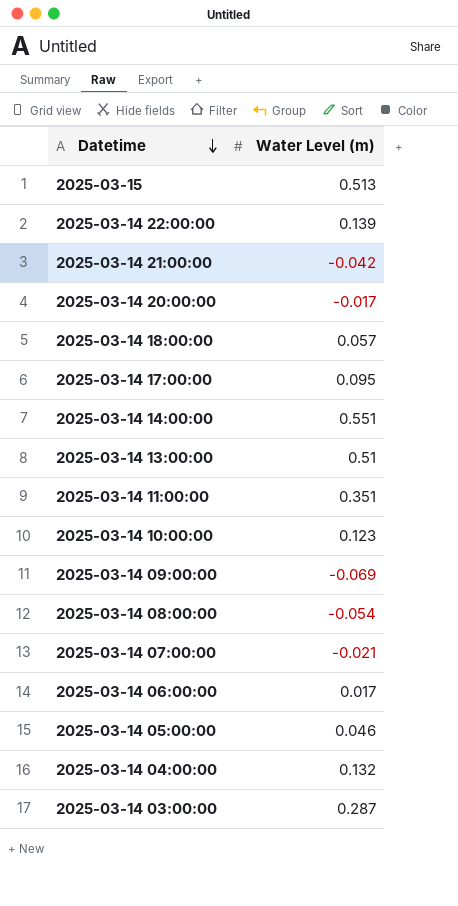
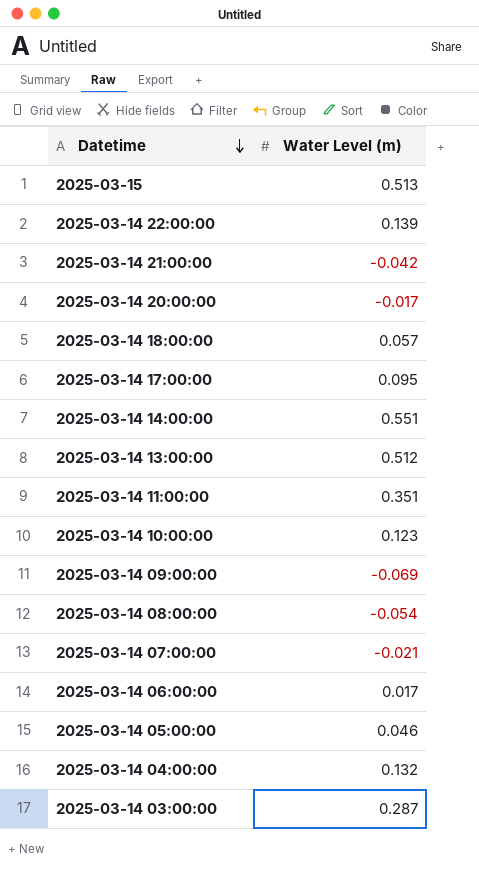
2025-03-14 13:00:00 | Water Level (m): 0.51 -> 0.512

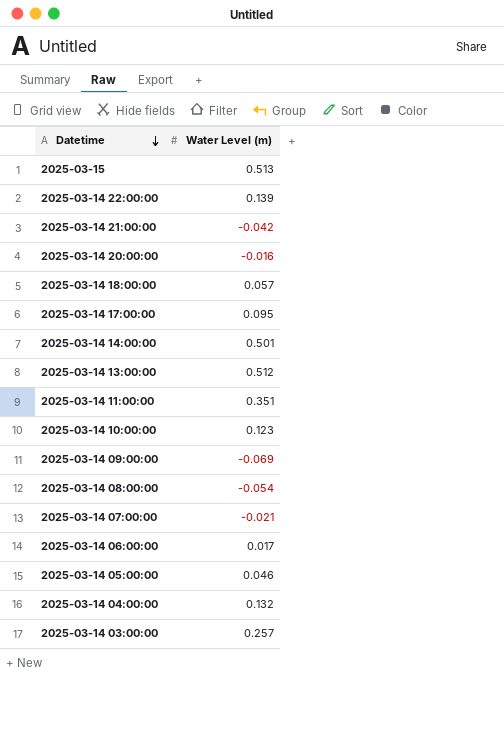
2025-03-14 20:00:00 | Water Level (m): -0.017 -> -0.016
2025-03-14 14:00:00 | Water Level (m): 0.551 -> 0.501
2025-03-14 03:00:00 | Water Level (m): 0.287 -> 0.257

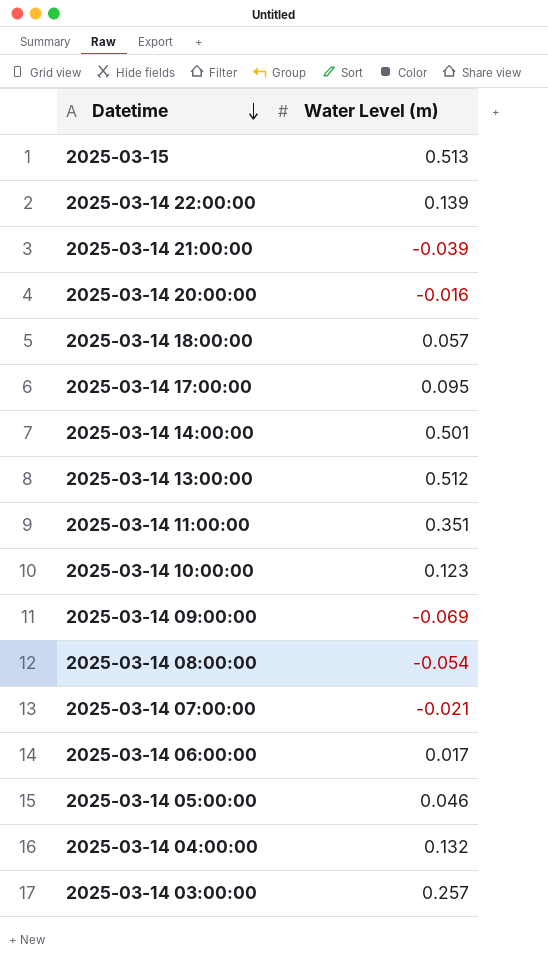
2025-03-14 21:00:00 | Water Level (m): -0.042 -> -0.039

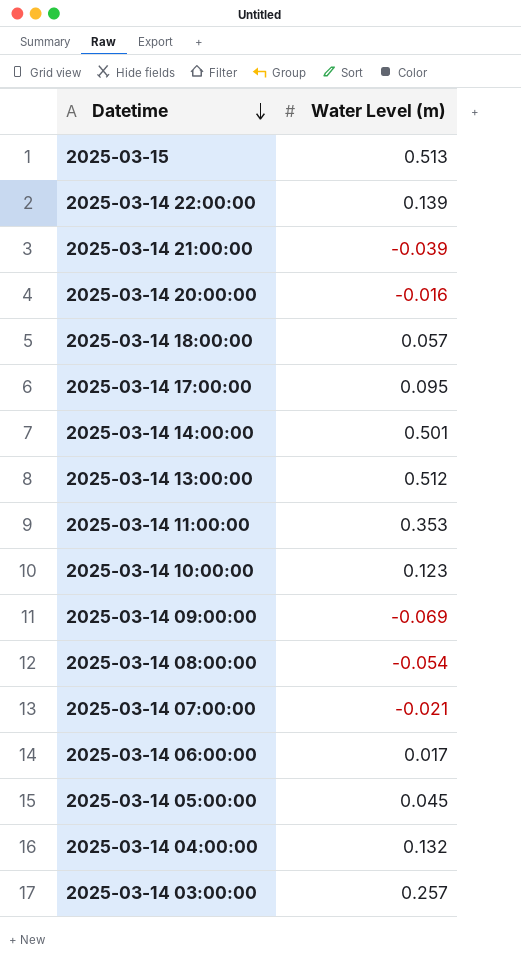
2025-03-14 11:00:00 | Water Level (m): 0.351 -> 0.353
2025-03-14 05:00:00 | Water Level (m): 0.046 -> 0.045

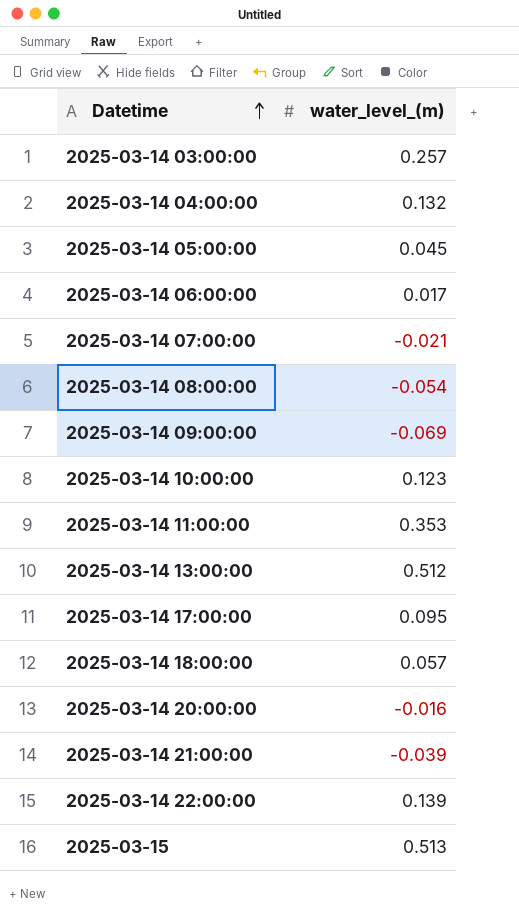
row order: Datetime descending -> Datetime ascending
column name: Water Level (m) -> water_level_(m)
row 2025-03-14 14:00:00: 0.501 -> none

